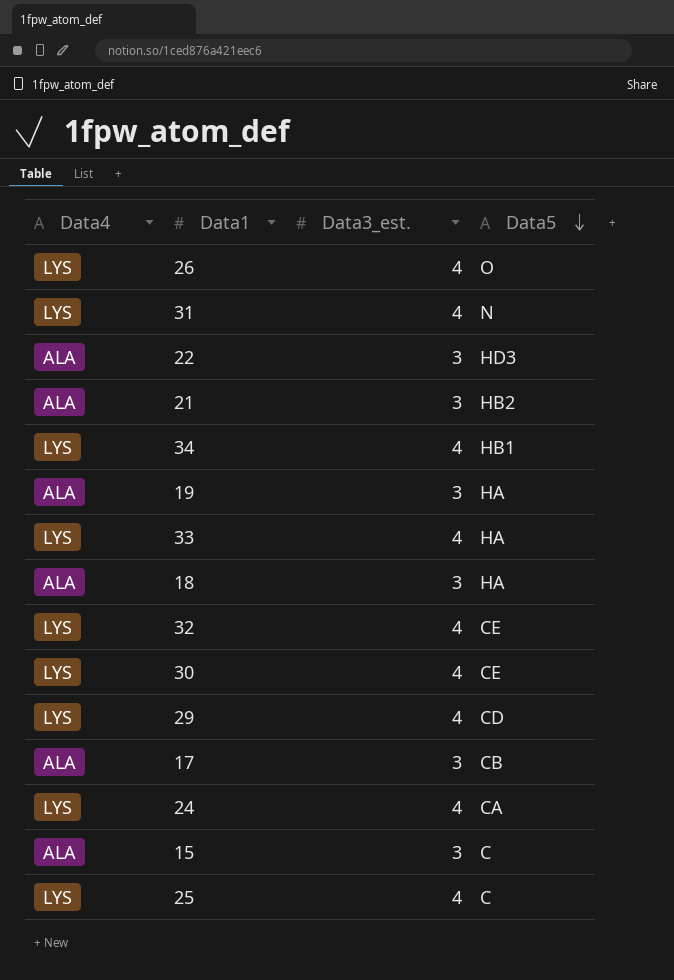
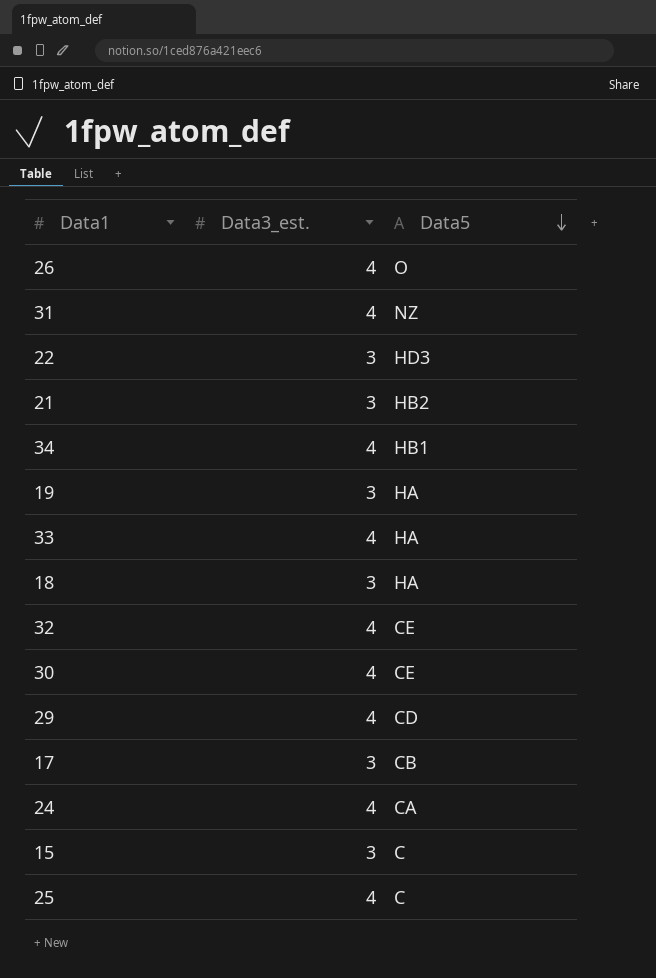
column Data4 | position: 1 -> none
31 | Data5: N -> NZ

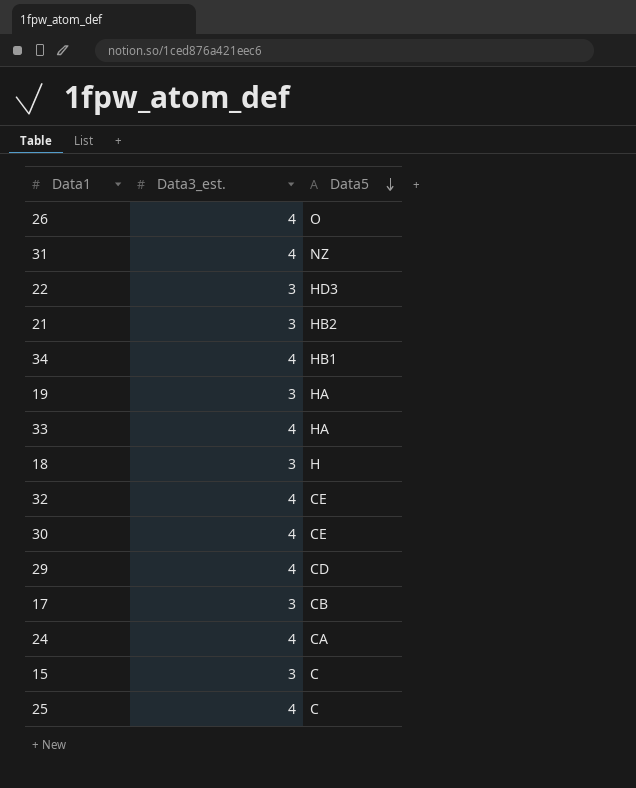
18 | Data5: HA -> H

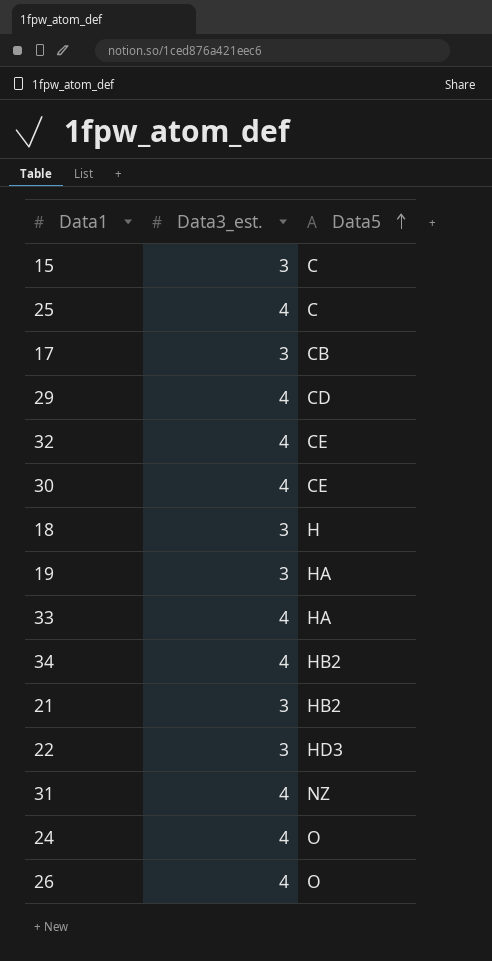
row order: Data5 descending -> Data5 ascending
34 | Data5: HB1 -> HB2
24 | Data5: CA -> O

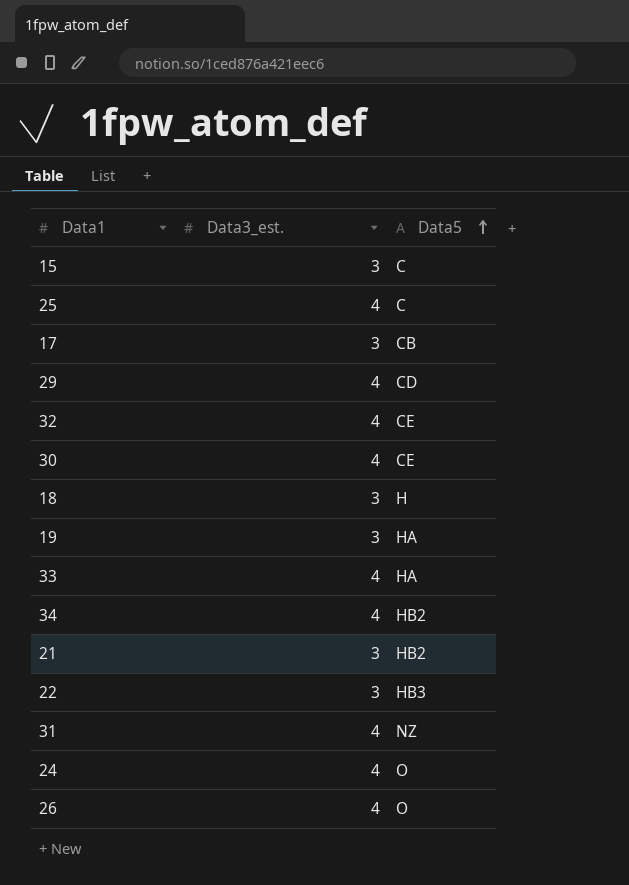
22 | Data5: HD3 -> HB3

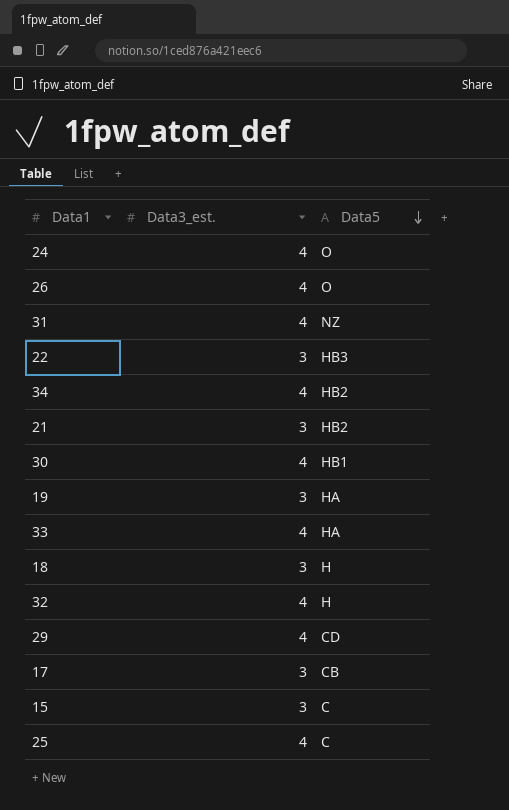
row order: Data5 ascending -> Data5 descending
30 | Data5: CE -> HB1
32 | Data5: CE -> H

